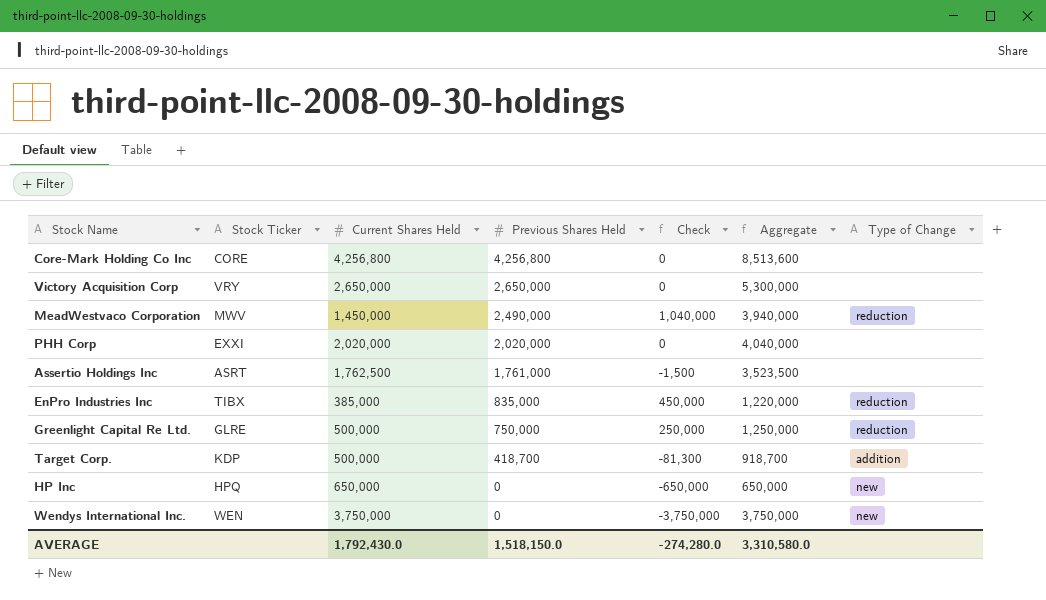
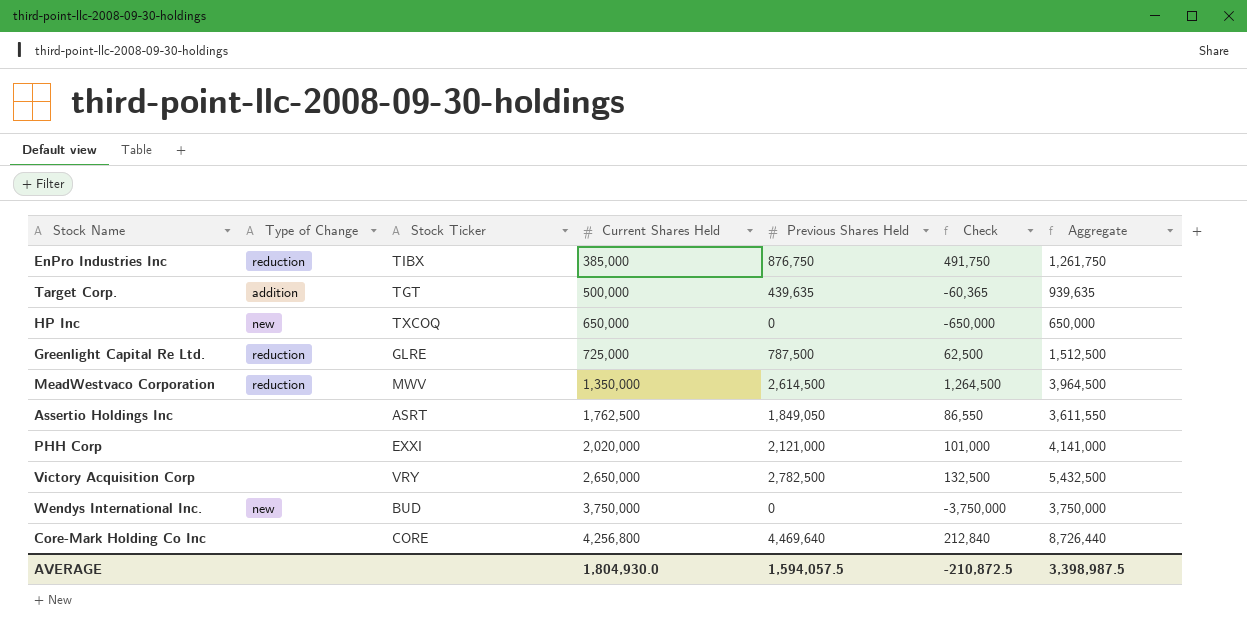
row order: Previous Shares Held descending -> Current Shares Held ascending
column Type of Change | position: 7 -> 2
EnPro Industries Inc | Previous Shares Held: 835,000 -> 876,750
EnPro Industries Inc | Check: 450,000 -> 491,750
EnPro Industries Inc | Aggregate: 1,220,000 -> 1,261,750
Target Corp. | Stock Ticker: KDP -> TGT
Target Corp. | Previous Shares Held: 418,700 -> 439,635
Target Corp. | Check: -81,300 -> -60,365
Target Corp. | Aggregate: 918,700 -> 939,635
HP Inc | Stock Ticker: HPQ -> TXCOQ
Greenlight Capital Re Ltd. | Current Shares Held: 500,000 -> 725,000
Greenlight Capital Re Ltd. | Previous Shares Held: 750,000 -> 787,500
Greenlight Capital Re Ltd. | Check: 250,000 -> 62,500
Greenlight Capital Re Ltd. | Aggregate: 1,250,000 -> 1,512,500
MeadWestvaco Corporation | Current Shares Held: 1,450,000 -> 1,350,000
MeadWestvaco Corporation | Previous Shares Held: 2,490,000 -> 2,614,500
MeadWestvaco Corporation | Check: 1,040,000 -> 1,264,500
MeadWestvaco Corporation | Aggregate: 3,940,000 -> 3,964,500
Assertio Holdings Inc | Previous Shares Held: 1,761,000 -> 1,849,050
Assertio Holdings Inc | Check: -1,500 -> 86,550
Assertio Holdings Inc | Aggregate: 3,523,500 -> 3,611,550
PHH Corp | Previous Shares Held: 2,020,000 -> 2,121,000
PHH Corp | Check: 0 -> 101,000
PHH Corp | Aggregate: 4,040,000 -> 4,141,000
Victory Acquisition Corp | Previous Shares Held: 2,650,000 -> 2,782,500
Victory Acquisition Corp | Check: 0 -> 132,500
Victory Acquisition Corp | Aggregate: 5,300,000 -> 5,432,500
Wendys International Inc. | Stock Ticker: WEN -> BUD
Core-Mark Holding Co Inc | Previous Shares Held: 4,256,800 -> 4,469,640
Core-Mark Holding Co Inc | Check: 0 -> 212,840
Core-Mark Holding Co Inc | Aggregate: 8,513,600 -> 8,726,440
AVERAGE | Current Shares Held: 1,792,430.0 -> 1,804,930.0
AVERAGE | Previous Shares Held: 1,518,150.0 -> 1,594,057.5
AVERAGE | Check: -274,280.0 -> -210,872.5
AVERAGE | Aggregate: 3,310,580.0 -> 3,398,987.5

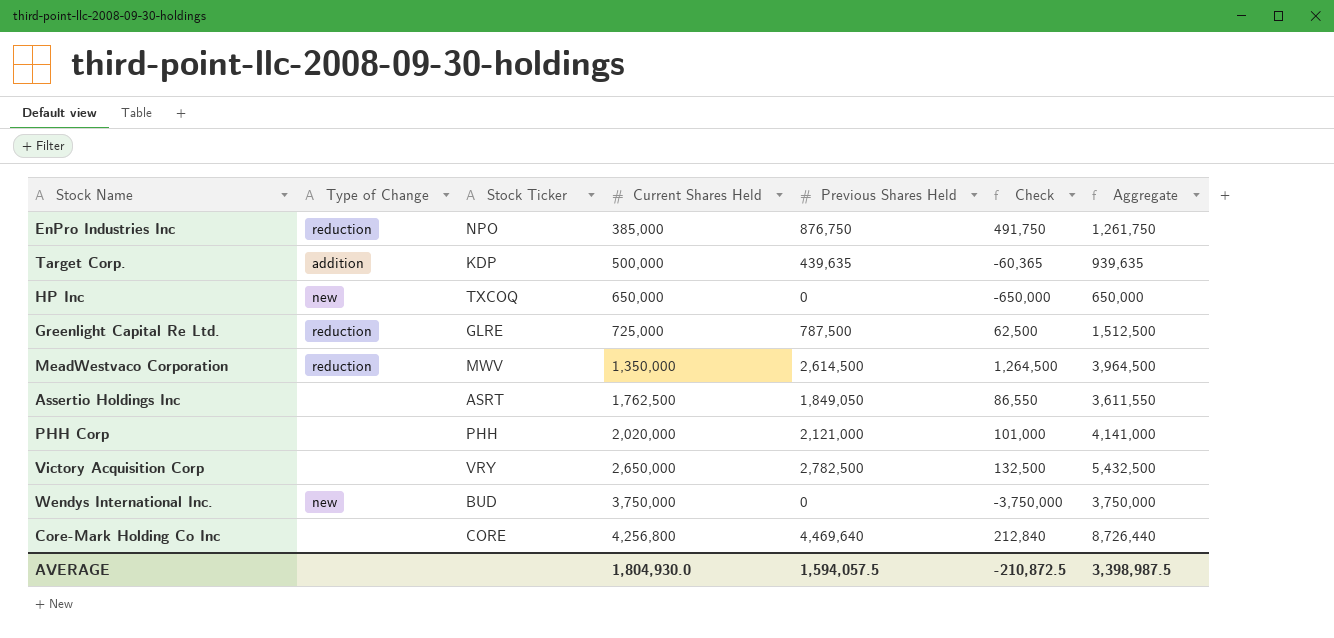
EnPro Industries Inc | Stock Ticker: TIBX -> NPO
Target Corp. | Stock Ticker: TGT -> KDP
PHH Corp | Stock Ticker: EXXI -> PHH

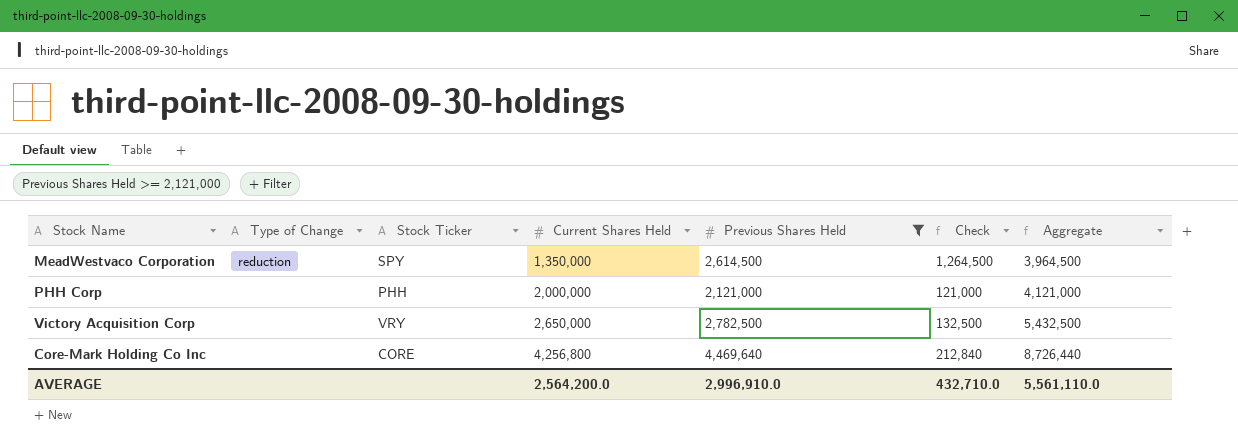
filter: none -> Previous Shares Held >= 2,121,000
MeadWestvaco Corporation | Stock Ticker: MWV -> SPY
PHH Corp | Current Shares Held: 2,020,000 -> 2,000,000
PHH Corp | Check: 101,000 -> 121,000
PHH Corp | Aggregate: 4,141,000 -> 4,121,000
AVERAGE | Current Shares Held: 1,804,930.0 -> 2,564,200.0
AVERAGE | Previous Shares Held: 1,594,057.5 -> 2,996,910.0
AVERAGE | Check: -210,872.5 -> 432,710.0
AVERAGE | Aggregate: 3,398,987.5 -> 5,561,110.0

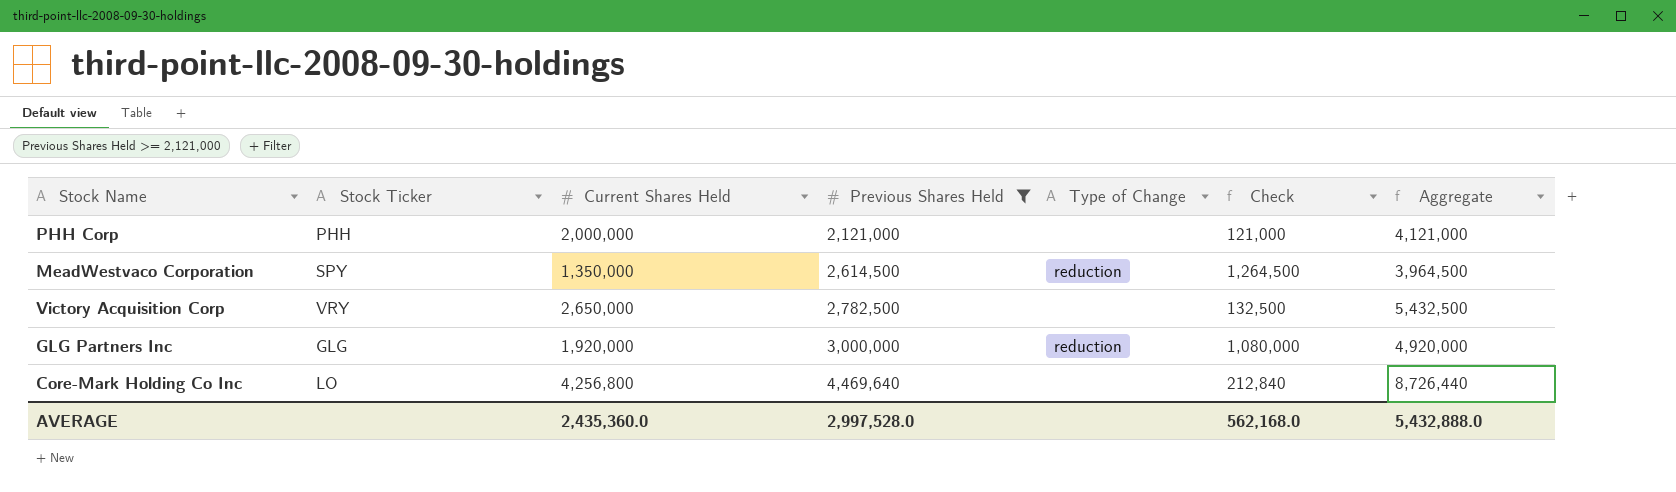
row order: Current Shares Held ascending -> Previous Shares Held ascending
column Type of Change | position: 2 -> 5
row GLG Partners Inc: none -> GLG | 1,920,000 | 3,000,000 | reduction | 1,080,000 | 4,920,000
Core-Mark Holding Co Inc | Stock Ticker: CORE -> LO
AVERAGE | Current Shares Held: 2,564,200.0 -> 2,435,360.0
AVERAGE | Previous Shares Held: 2,996,910.0 -> 2,997,528.0
AVERAGE | Check: 432,710.0 -> 562,168.0
AVERAGE | Aggregate: 5,561,110.0 -> 5,432,888.0

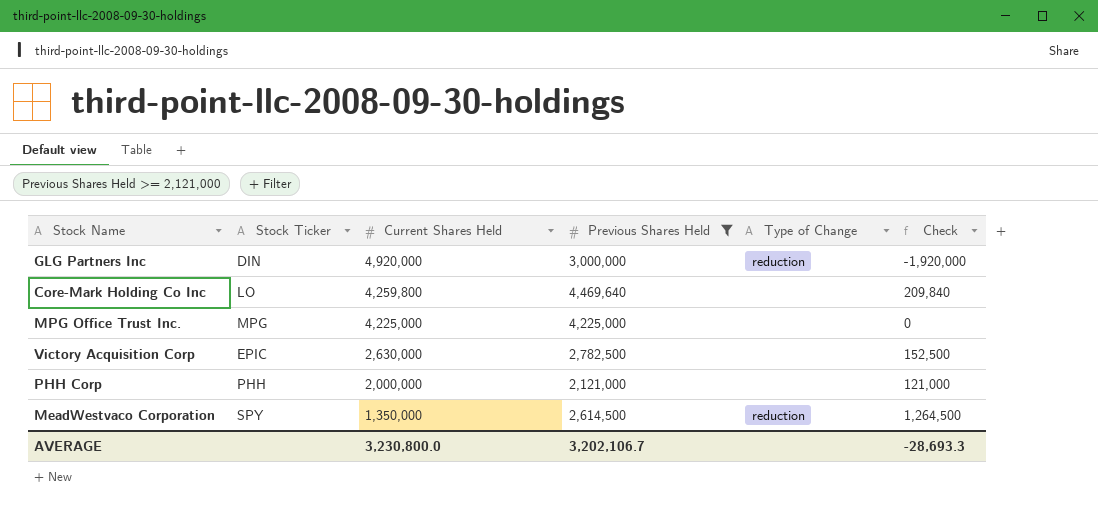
row order: Previous Shares Held ascending -> Current Shares Held descending
column Aggregate | formula: [Current Shares Held] + [Previous Shares Held] -> none
GLG Partners Inc | Stock Ticker: GLG -> DIN
GLG Partners Inc | Current Shares Held: 1,920,000 -> 4,920,000
GLG Partners Inc | Check: 1,080,000 -> -1,920,000
Core-Mark Holding Co Inc | Current Shares Held: 4,256,800 -> 4,259,800
Core-Mark Holding Co Inc | Check: 212,840 -> 209,840
row MPG Office Trust Inc.: none -> MPG | 4,225,000 | 4,225,000 | none | 0
Victory Acquisition Corp | Stock Ticker: VRY -> EPIC
Victory Acquisition Corp | Current Shares Held: 2,650,000 -> 2,630,000
Victory Acquisition Corp | Check: 132,500 -> 152,500
AVERAGE | Current Shares Held: 2,435,360.0 -> 3,230,800.0
AVERAGE | Previous Shares Held: 2,997,528.0 -> 3,202,106.7
AVERAGE | Check: 562,168.0 -> -28,693.3

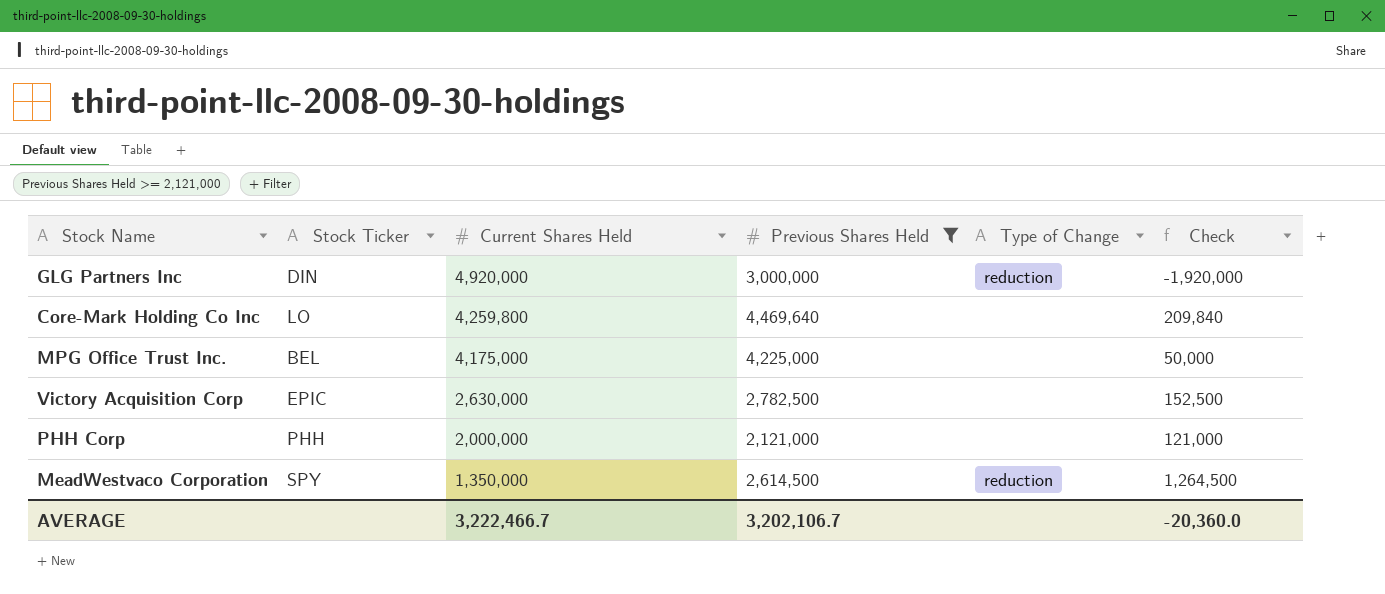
MPG Office Trust Inc. | Stock Ticker: MPG -> BEL
MPG Office Trust Inc. | Current Shares Held: 4,225,000 -> 4,175,000
MPG Office Trust Inc. | Check: 0 -> 50,000
AVERAGE | Current Shares Held: 3,230,800.0 -> 3,222,466.7
AVERAGE | Check: -28,693.3 -> -20,360.0

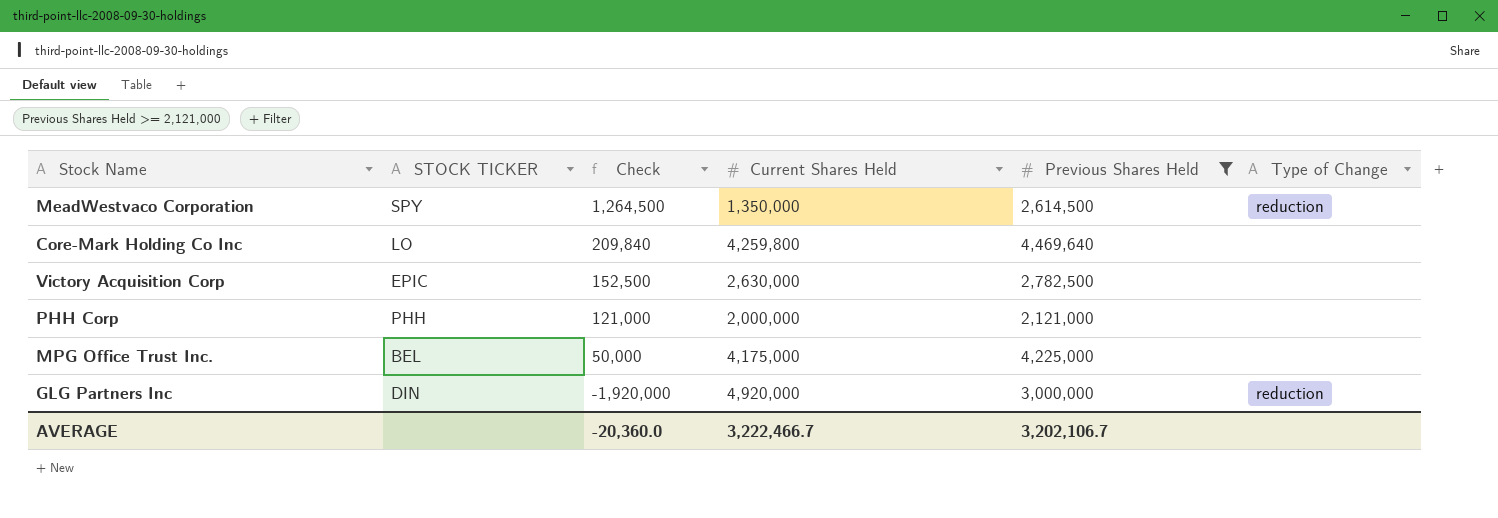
row order: Current Shares Held descending -> Check descending
column name: Stock Ticker -> STOCK TICKER
column Check | position: 6 -> 3

